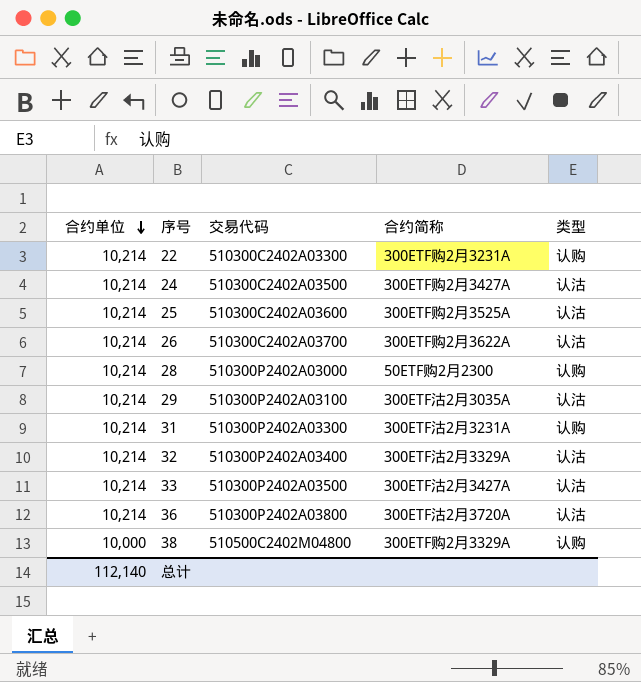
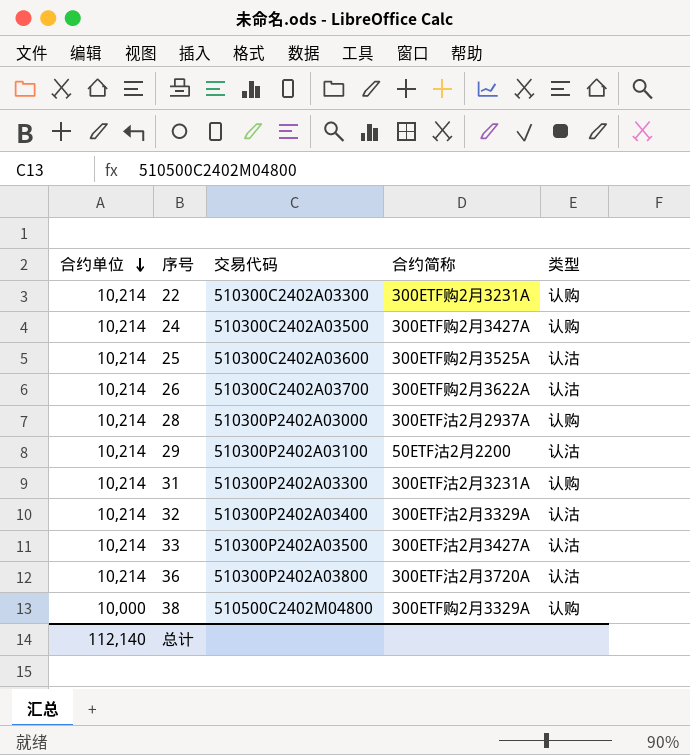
24 | 类型: 认沽 -> 认购
28 | 合约简称: 50ETF购2月2300 -> 300ETF沽2月2937A
29 | 合约简称: 300ETF沽2月3035A -> 50ETF沽2月2200

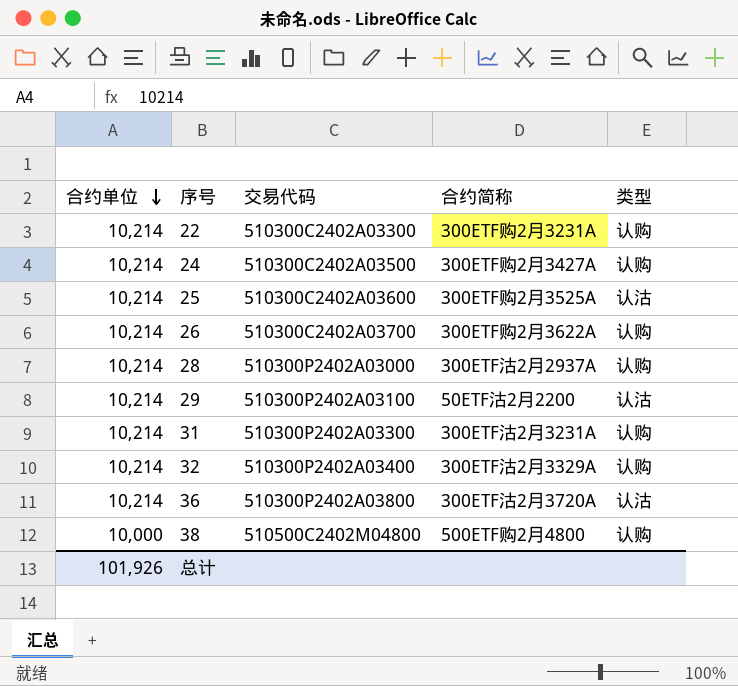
row 33: 10,214 | 510300P2402A03500 | 300ETF沽2月3427A | 认沽 -> none
26 | 类型: 认沽 -> 认购
32 | 类型: 认沽 -> 认购
38 | 合约简称: 300ETF购2月3329A -> 500ETF购2月4800
总计 | 合约单位: 112,140 -> 101,926

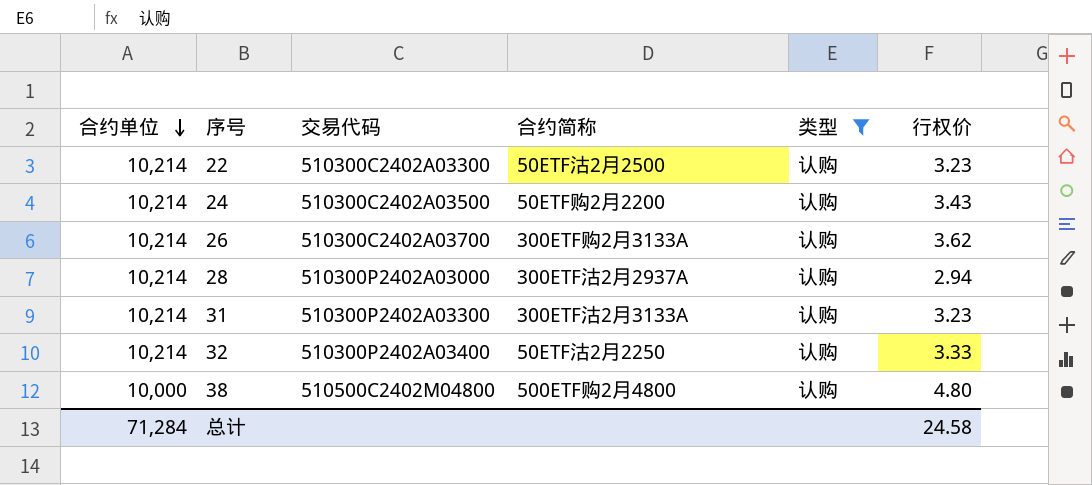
filter: none -> 类型 = 认购
column 行权价 | position: none -> 6
22 | 合约简称: 300ETF购2月3231A -> 50ETF沽2月2500
24 | 合约简称: 300ETF购2月3427A -> 50ETF购2月2200
26 | 合约简称: 300ETF购2月3622A -> 300ETF购2月3133A
31 | 合约简称: 300ETF沽2月3231A -> 300ETF沽2月3133A
32 | 合约简称: 300ETF沽2月3329A -> 50ETF沽2月2250
总计 | 合约单位: 101,926 -> 71,284

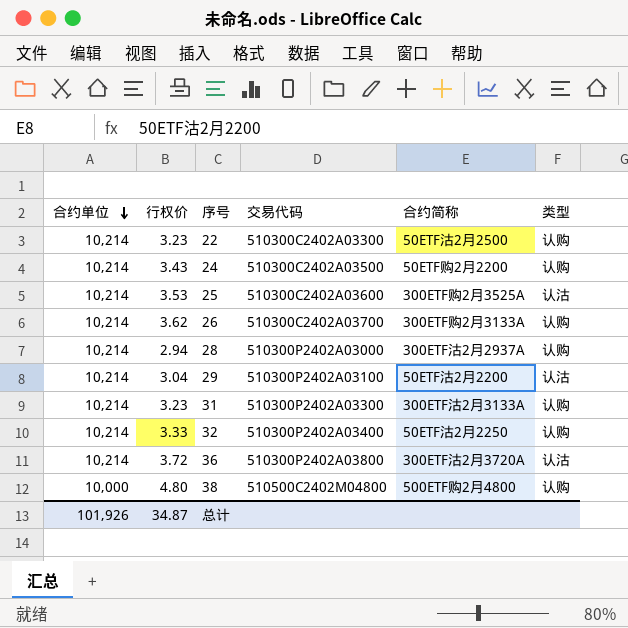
filter: 类型 = 认购 -> none
column 行权价 | position: 6 -> 2
总计 | 合约单位: 71,284 -> 101,926
总计 | 行权价: 24.58 -> 34.87

